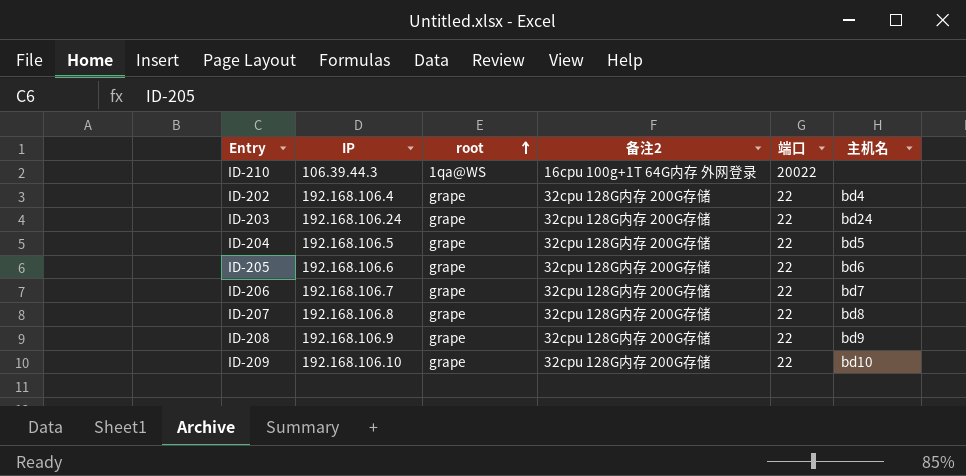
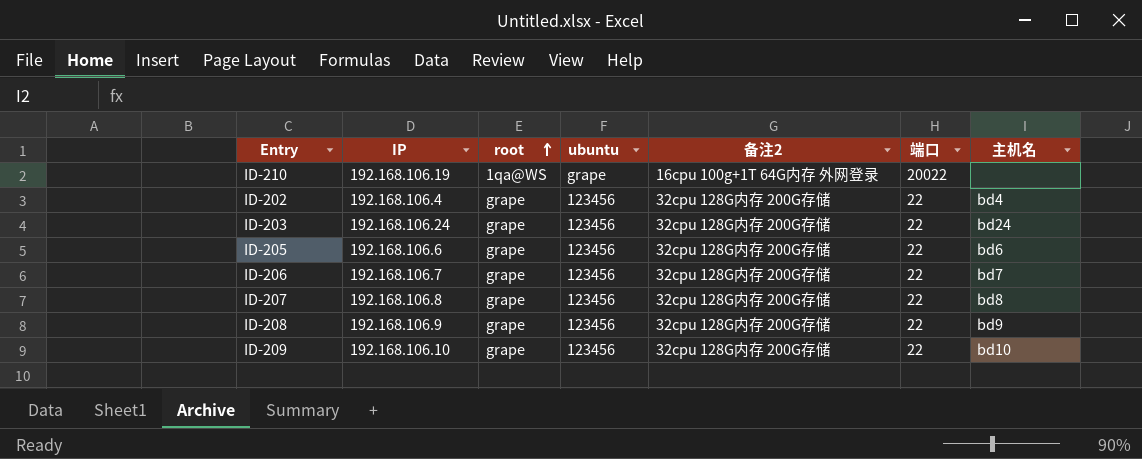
column ubuntu | position: none -> 4
row ID-204: 192.168.106.5 | grape | 32cpu 128G内存 200G存储 | 22 | bd5 -> none
ID-210 | IP: 106.39.44.3 -> 192.168.106.19

